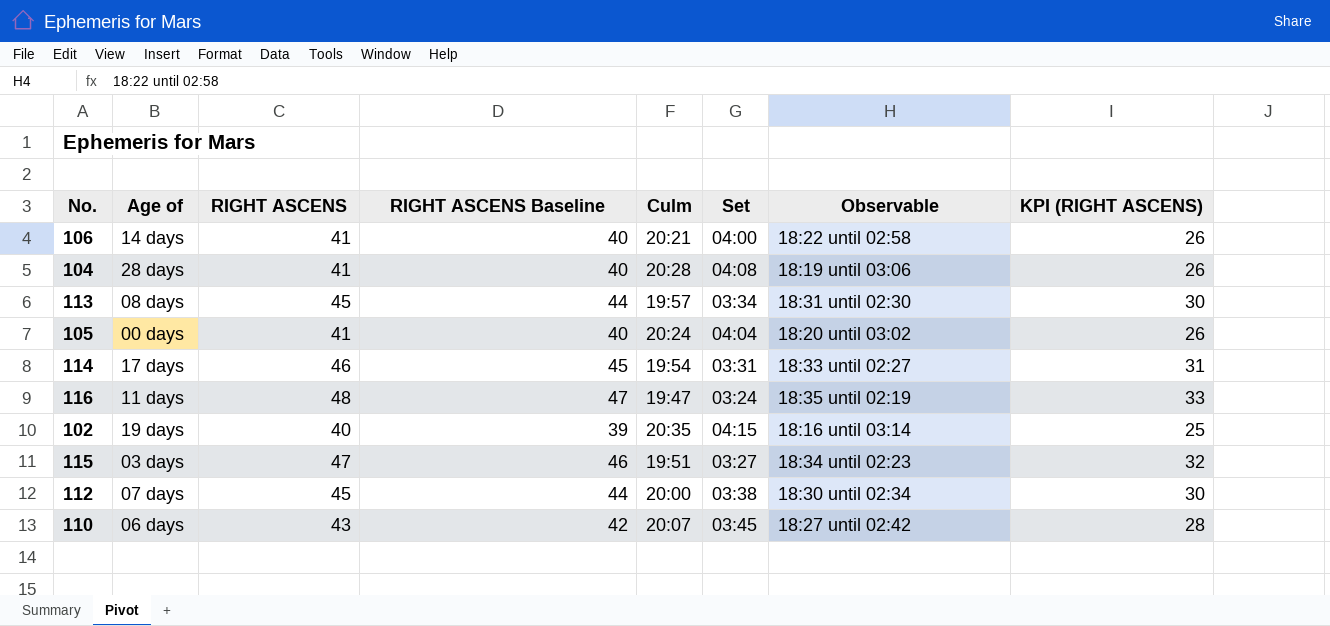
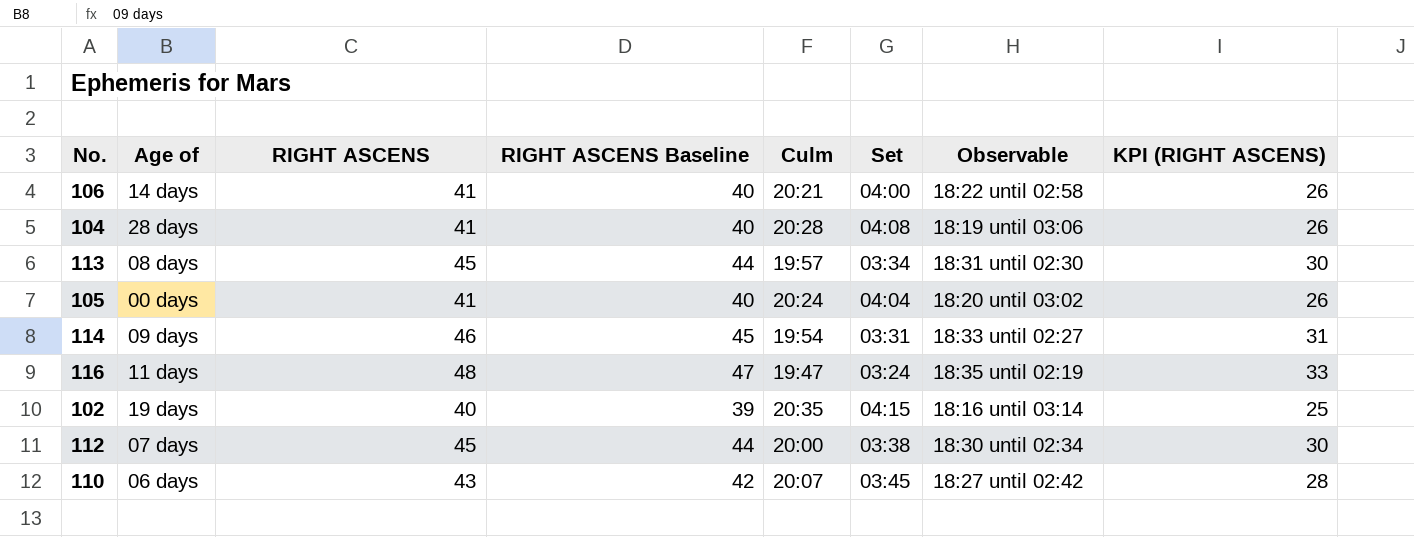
row 115: 03 days | 47 | 46 | 19:51 | 03:27 | 18:34 until 02:23 | 32 -> none
114 | Age of: 17 days -> 09 days

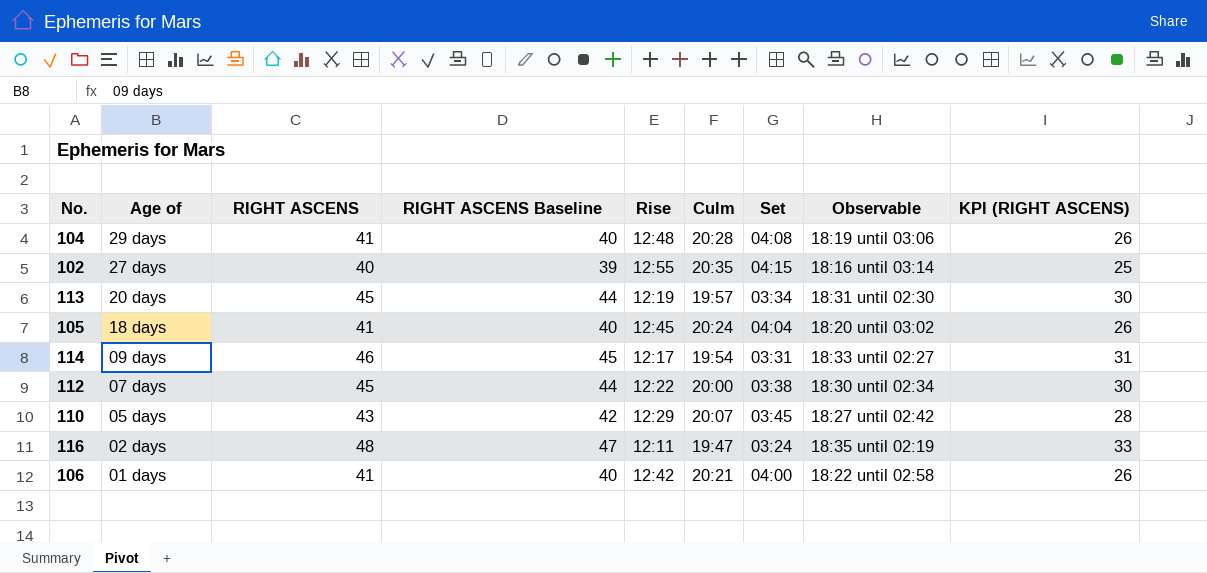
row order: none -> Age of descending
column Rise | position: none -> 5
104 | Age of: 28 days -> 29 days
102 | Age of: 19 days -> 27 days
113 | Age of: 08 days -> 20 days
105 | Age of: 00 days -> 18 days
110 | Age of: 06 days -> 05 days
116 | Age of: 11 days -> 02 days
106 | Age of: 14 days -> 01 days

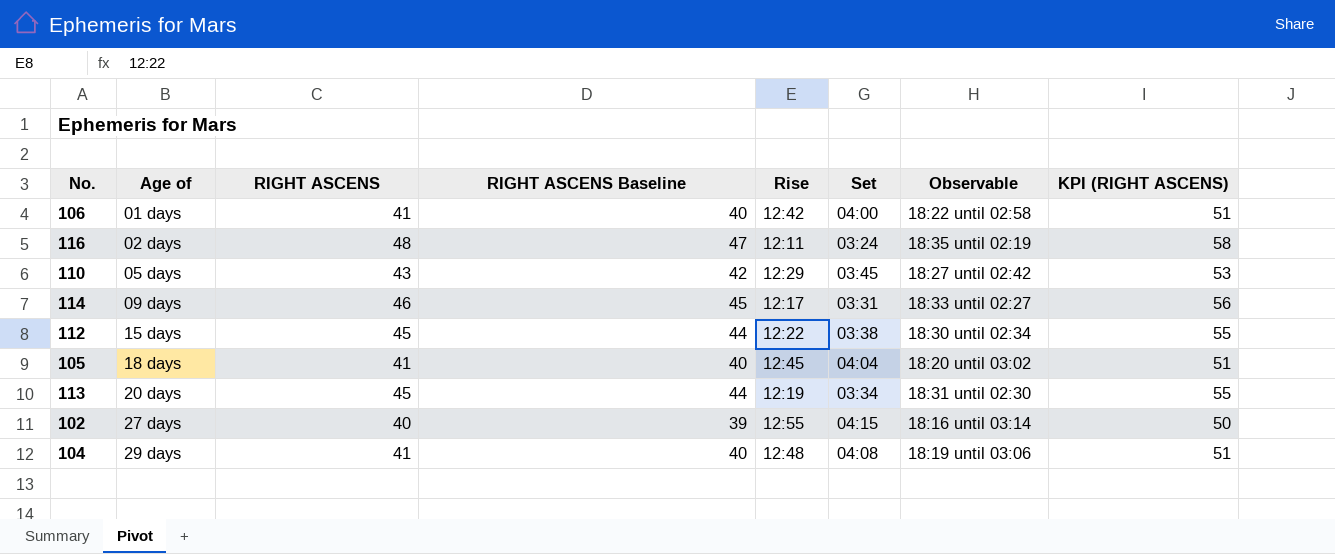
row order: Age of descending -> Age of ascending
column Culm | position: 6 -> none
column KPI (RIGHT ASCENS) | formula: [RIGHT ASCENS] - 15 -> [RIGHT ASCENS] + 10
112 | Age of: 07 days -> 15 days

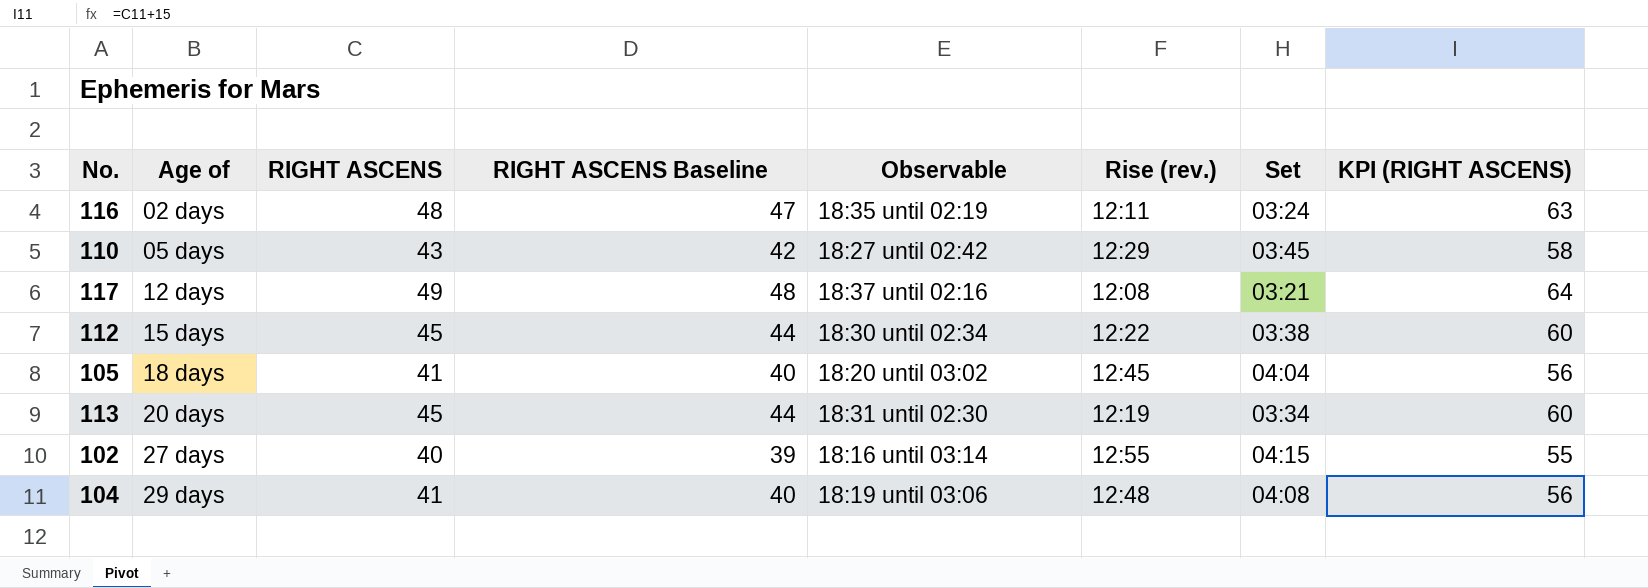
column Observable | position: 7 -> 5
column name: Rise -> Rise (rev.)
column KPI (RIGHT ASCENS) | formula: [RIGHT ASCENS] + 10 -> [RIGHT ASCENS] + 15
row 106: 01 days | 41 | 40 | 12:42 | 04:00 | 18:22 until 02:58 | 51 -> none
row 114: 09 days | 46 | 45 | 12:17 | 03:31 | 18:33 until 02:27 | 56 -> none
row 117: none -> 12 days | 49 | 48 | 18:37 until 02:16 | 12:08 | 03:21 | 64

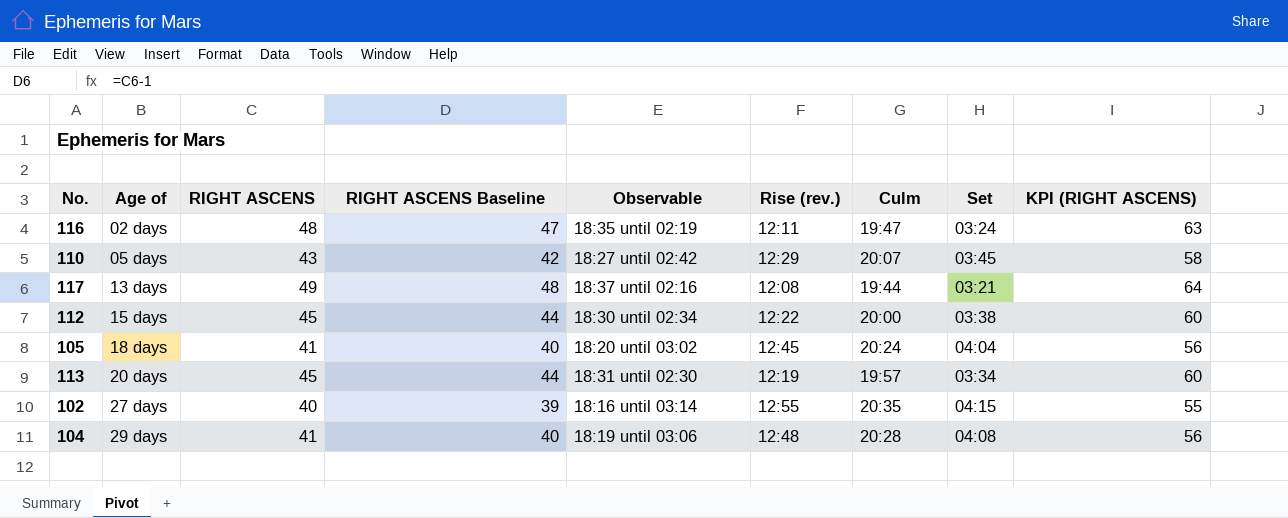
column Culm | position: none -> 7
117 | Age of: 12 days -> 13 days

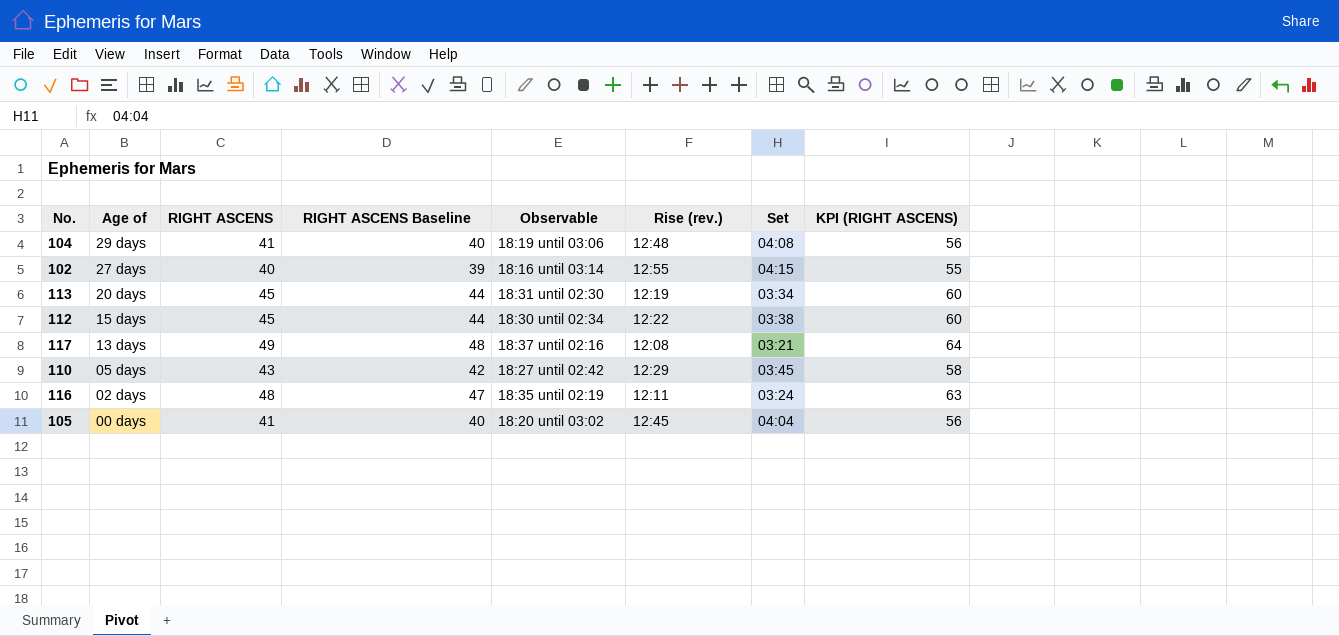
row order: Age of ascending -> Age of descending
column Culm | position: 7 -> none
105 | Age of: 18 days -> 00 days

